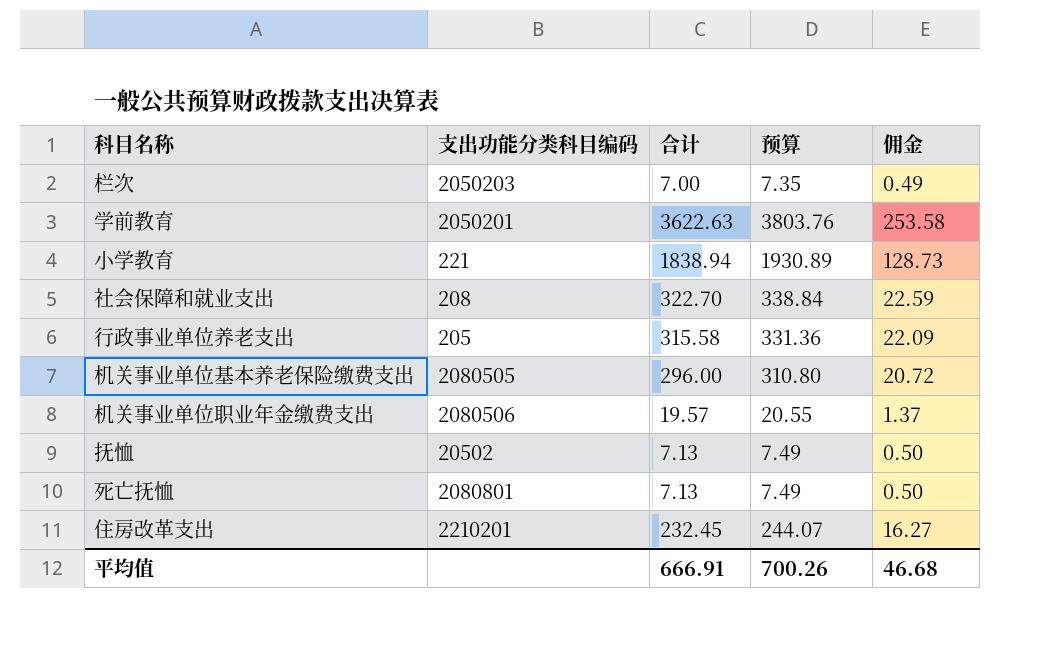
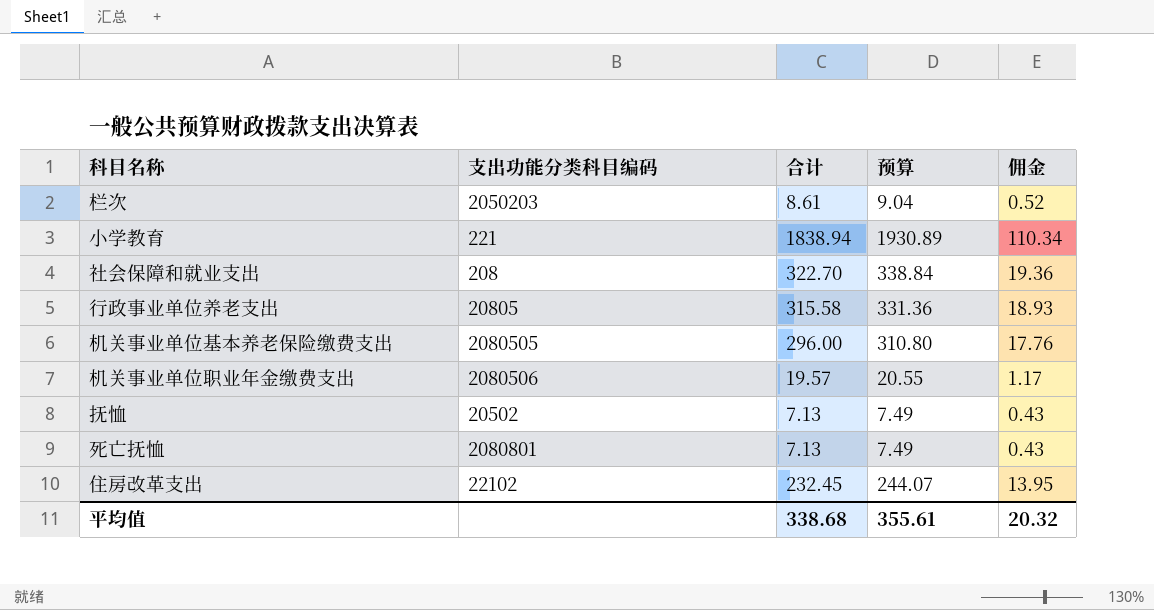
column 佣金 | formula: [合计] * 0.07 -> [合计] * 0.06
row 学前教育: 2050201 | 3622.63 | 3803.76 | 253.58 -> none
栏次 | 合计: 7.00 -> 8.61
栏次 | 预算: 7.35 -> 9.04
行政事业单位养老支出 | 支出功能分类科目编码: 205 -> 20805
住房改革支出 | 支出功能分类科目编码: 2210201 -> 22102
平均值 | 合计: 666.91 -> 338.68
平均值 | 预算: 700.26 -> 355.61
平均值 | 佣金: 46.68 -> 20.32

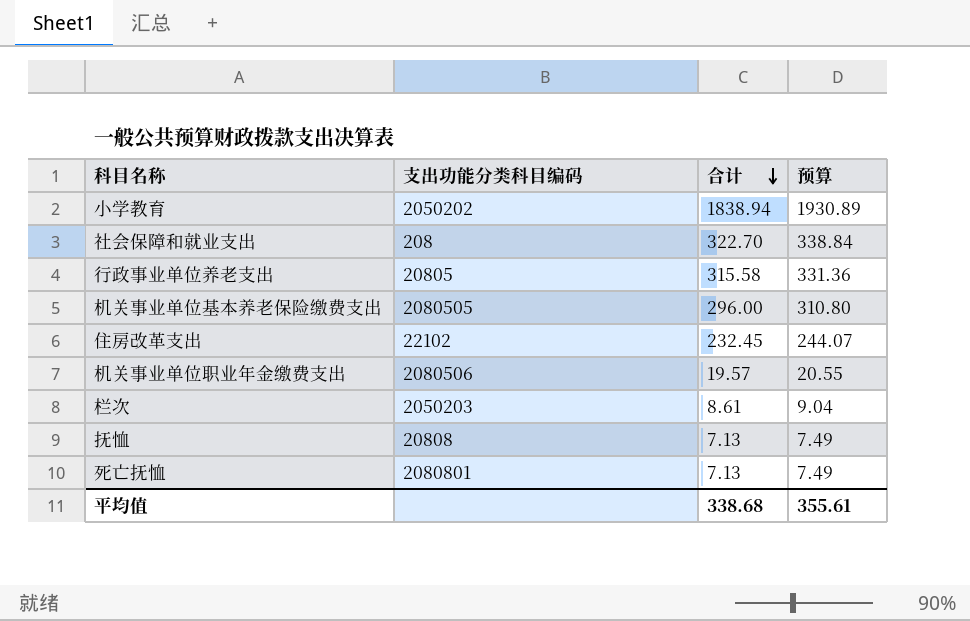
row order: none -> 合计 descending
column 佣金 | formula: [合计] * 0.06 -> none
小学教育 | 支出功能分类科目编码: 221 -> 2050202
抚恤 | 支出功能分类科目编码: 20502 -> 20808

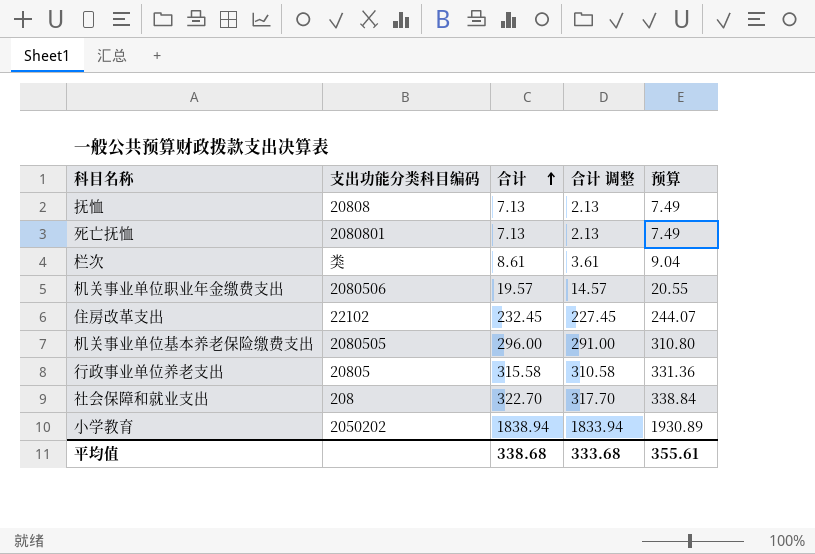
row order: 合计 descending -> 合计 ascending
column 合计 调整 | formula: none -> [合计] - 5
栏次 | 支出功能分类科目编码: 2050203 -> 类

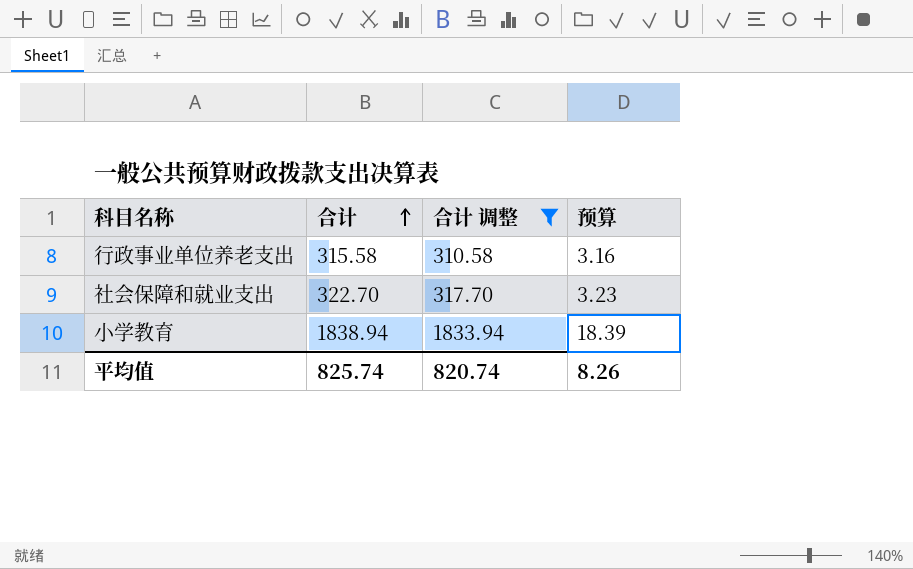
filter: none -> 合计 调整 >= 310.58
column 支出功能分类科目编码 | position: 2 -> none
column 预算 | formula: [合计] * 1.05 -> [合计] * 0.01
平均值 | 合计: 338.68 -> 825.74
平均值 | 合计 调整: 333.68 -> 820.74
平均值 | 预算: 355.61 -> 8.26

